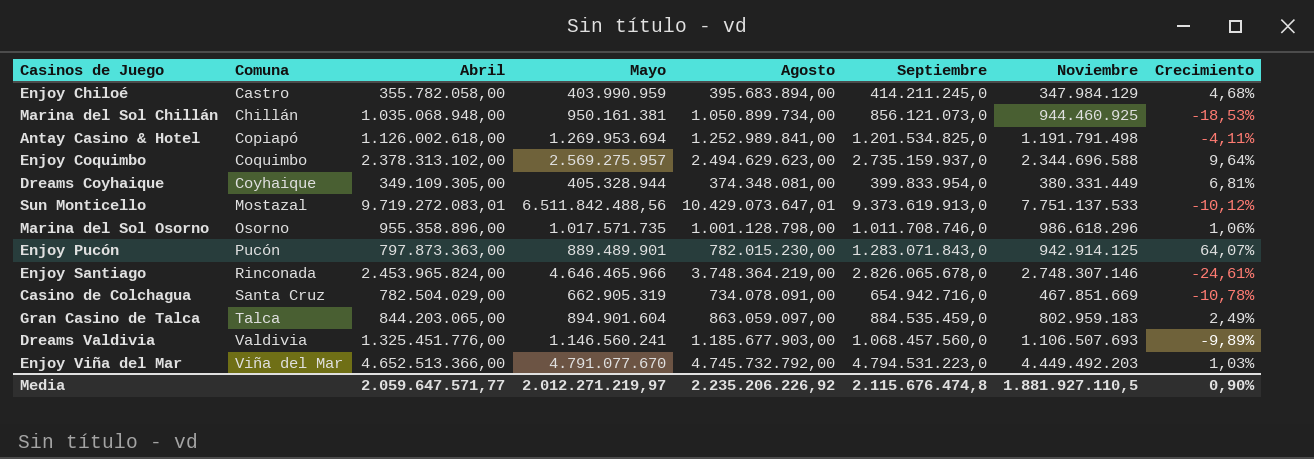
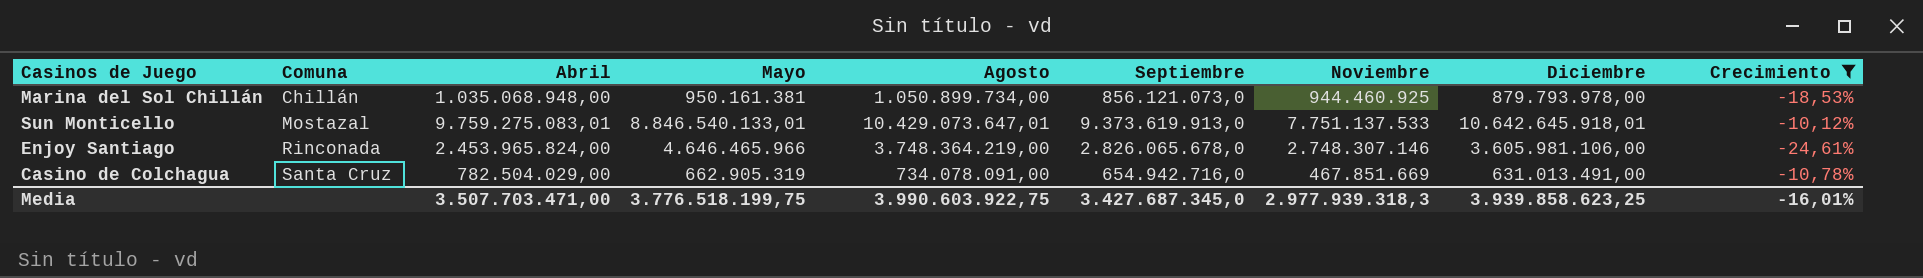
filter: none -> Crecimiento <= -10,12%
column Diciembre | position: none -> 8
Sun Monticello | Abril: 9.719.272.083,01 -> 9.759.275.083,01
Sun Monticello | Mayo: 6.511.842.488,56 -> 8.846.540.133,01
Media | Abril: 2.059.647.571,77 -> 3.507.703.471,00
Media | Mayo: 2.012.271.219,97 -> 3.776.518.199,75
Media | Agosto: 2.235.206.226,92 -> 3.990.603.922,75
Media | Septiembre: 2.115.676.474,8 -> 3.427.687.345,0
Media | Noviembre: 1.881.927.110,5 -> 2.977.939.318,3
Media | Crecimiento: 0,90% -> -16,01%

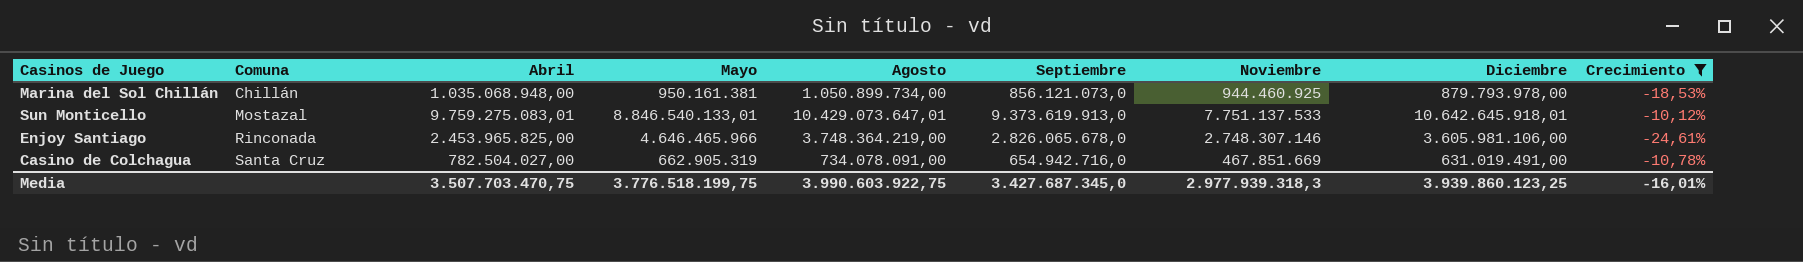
Enjoy Santiago | Abril: 2.453.965.824,00 -> 2.453.965.825,00
Casino de Colchagua | Abril: 782.504.029,00 -> 782.504.027,00
Casino de Colchagua | Diciembre: 631.013.491,00 -> 631.019.491,00
Media | Abril: 3.507.703.471,00 -> 3.507.703.470,75
Media | Diciembre: 3.939.858.623,25 -> 3.939.860.123,25

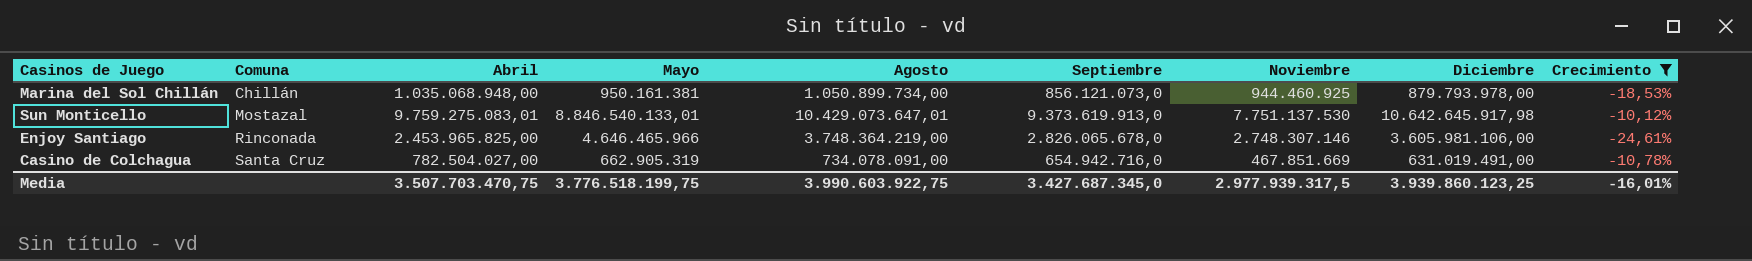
Sun Monticello | Noviembre: 7.751.137.533 -> 7.751.137.530
Sun Monticello | Diciembre: 10.642.645.918,01 -> 10.642.645.917,98
Media | Noviembre: 2.977.939.318,3 -> 2.977.939.317,5

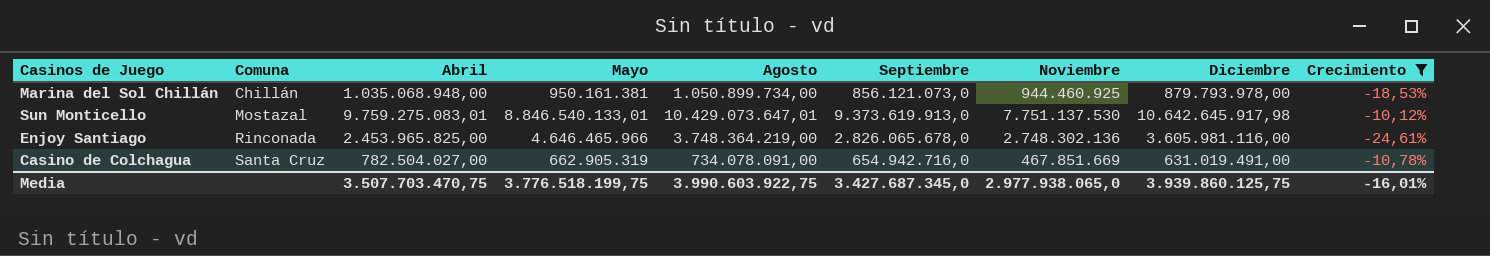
Enjoy Santiago | Noviembre: 2.748.307.146 -> 2.748.302.136
Enjoy Santiago | Diciembre: 3.605.981.106,00 -> 3.605.981.116,00
Media | Noviembre: 2.977.939.317,5 -> 2.977.938.065,0
Media | Diciembre: 3.939.860.123,25 -> 3.939.860.125,75

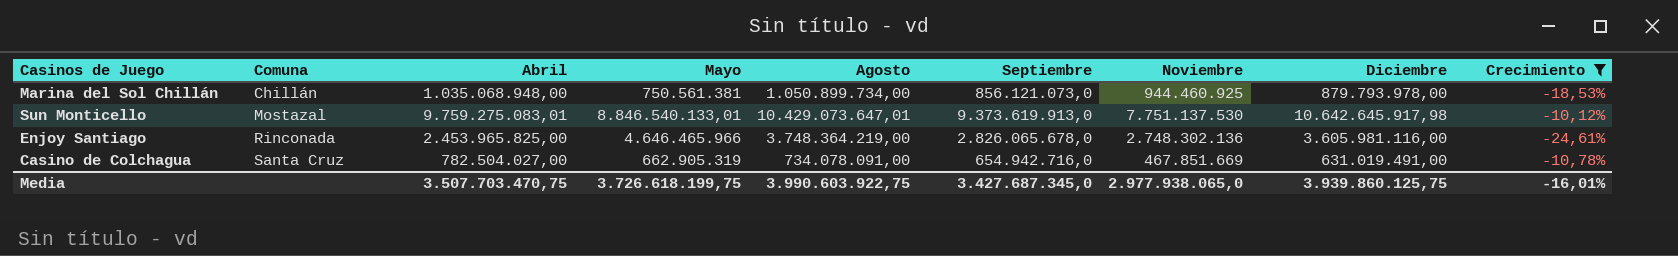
Marina del Sol Chillán | Mayo: 950.161.381 -> 750.561.381
Media | Mayo: 3.776.518.199,75 -> 3.726.618.199,75

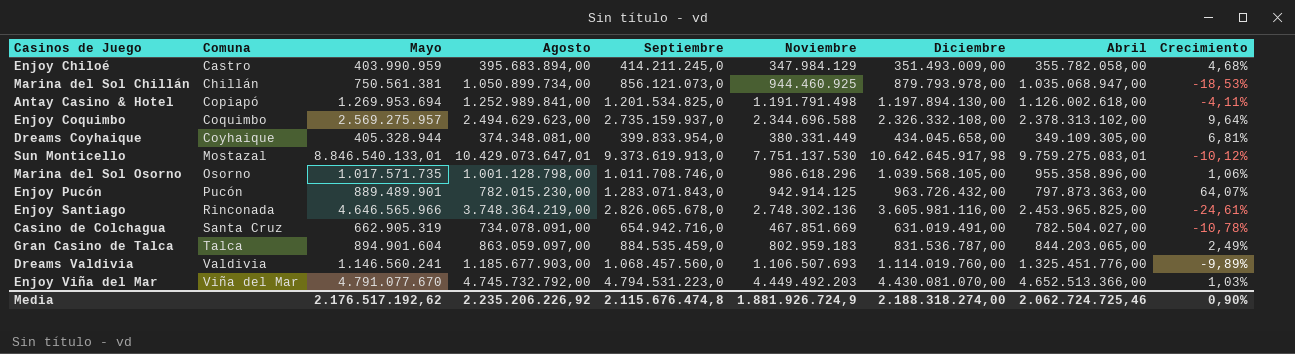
filter: Crecimiento <= -10,12% -> none
column Abril | position: 3 -> 8
Marina del Sol Chillán | Abril: 1.035.068.948,00 -> 1.035.068.947,00
Enjoy Santiago | Mayo: 4.646.465.966 -> 4.646.565.966
Media | Mayo: 3.726.618.199,75 -> 2.176.517.192,62
Media | Agosto: 3.990.603.922,75 -> 2.235.206.226,92
Media | Septiembre: 3.427.687.345,0 -> 2.115.676.474,8
Media | Noviembre: 2.977.938.065,0 -> 1.881.926.724,9
Media | Diciembre: 3.939.860.125,75 -> 2.188.318.274,00
Media | Abril: 3.507.703.470,75 -> 2.062.724.725,46
Media | Crecimiento: -16,01% -> 0,90%

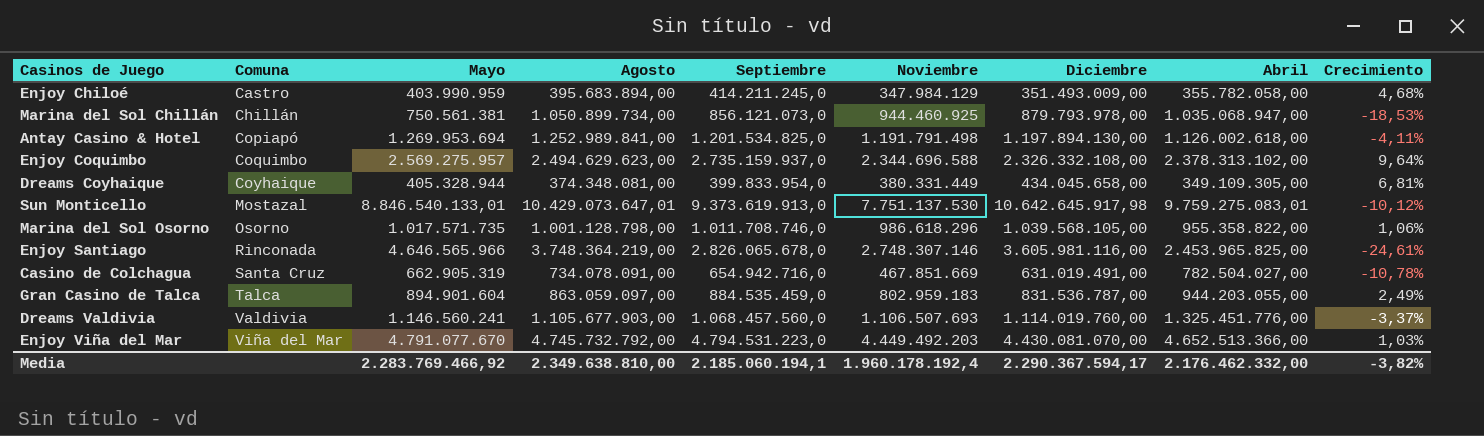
row Enjoy Pucón: Pucón | 889.489.901 | 782.015.230,00 | 1.283.071.843,0 | 942.914.125 | 963.726.432,00 | 797.873.363,00 | 64,07% -> none
Marina del Sol Osorno | Abril: 955.358.896,00 -> 955.358.822,00
Enjoy Santiago | Noviembre: 2.748.302.136 -> 2.748.307.146
Gran Casino de Talca | Abril: 844.203.065,00 -> 944.203.055,00
Dreams Valdivia | Agosto: 1.185.677.903,00 -> 1.105.677.903,00
Dreams Valdivia | Crecimiento: -9,89% -> -3,37%
Media | Mayo: 2.176.517.192,62 -> 2.283.769.466,92
Media | Agosto: 2.235.206.226,92 -> 2.349.638.810,00
Media | Septiembre: 2.115.676.474,8 -> 2.185.060.194,1
Media | Noviembre: 1.881.926.724,9 -> 1.960.178.192,4
Media | Diciembre: 2.188.318.274,00 -> 2.290.367.594,17
Media | Abril: 2.062.724.725,46 -> 2.176.462.332,00
Media | Crecimiento: 0,90% -> -3,82%

